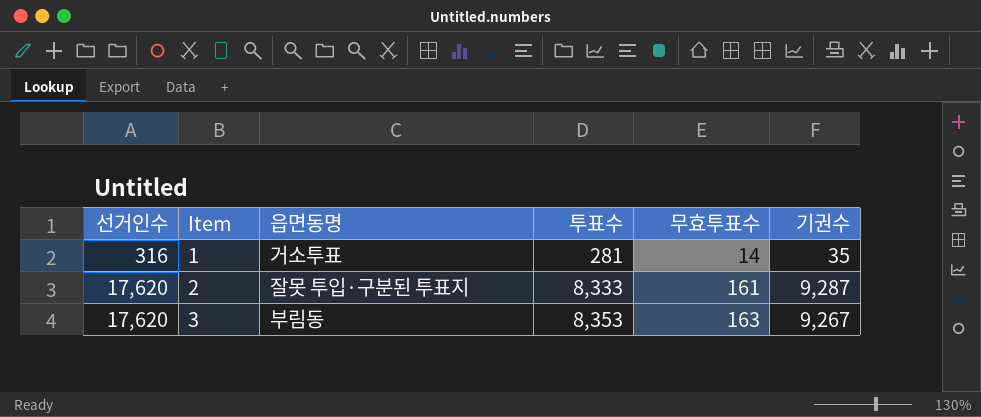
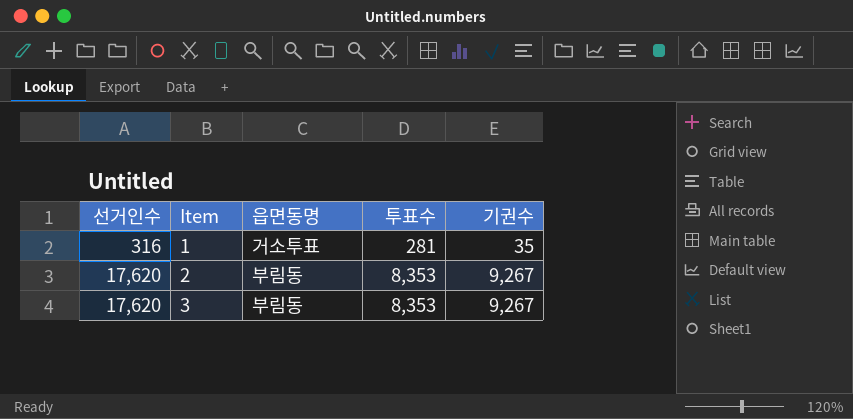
column 무효투표수 | position: 5 -> none
2 | 읍면동명: 잘못 투입·구분된 투표지 -> 부림동
2 | 투표수: 8,333 -> 8,353
2 | 기권수: 9,287 -> 9,267

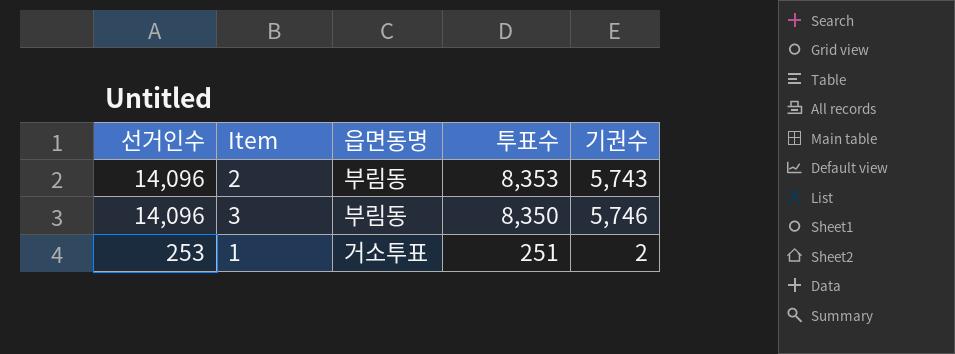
row order: 선거인수 ascending -> 선거인수 descending
2 | 선거인수: 17,620 -> 14,096
2 | 기권수: 9,267 -> 5,743
3 | 선거인수: 17,620 -> 14,096
3 | 투표수: 8,353 -> 8,350
3 | 기권수: 9,267 -> 5,746
1 | 선거인수: 316 -> 253
1 | 투표수: 281 -> 251
1 | 기권수: 35 -> 2

